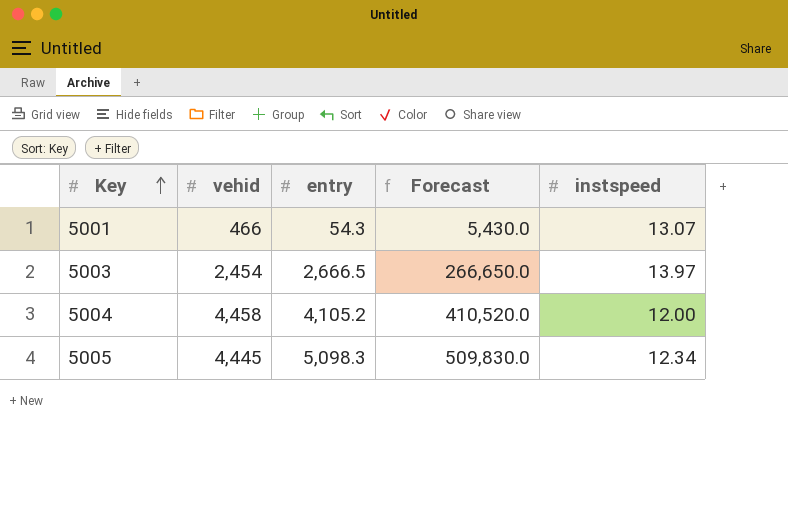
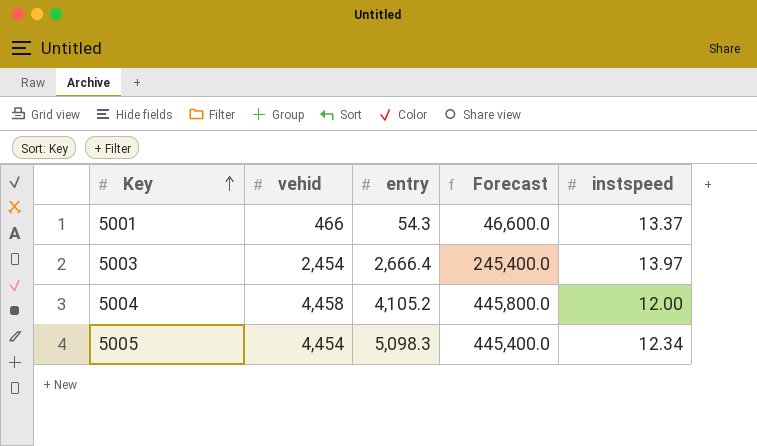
column Forecast | formula: [entry] * 100 -> [vehid] * 100
5001 | instspeed: 13.07 -> 13.37
5003 | entry: 2,666.5 -> 2,666.4
5005 | vehid: 4,445 -> 4,454

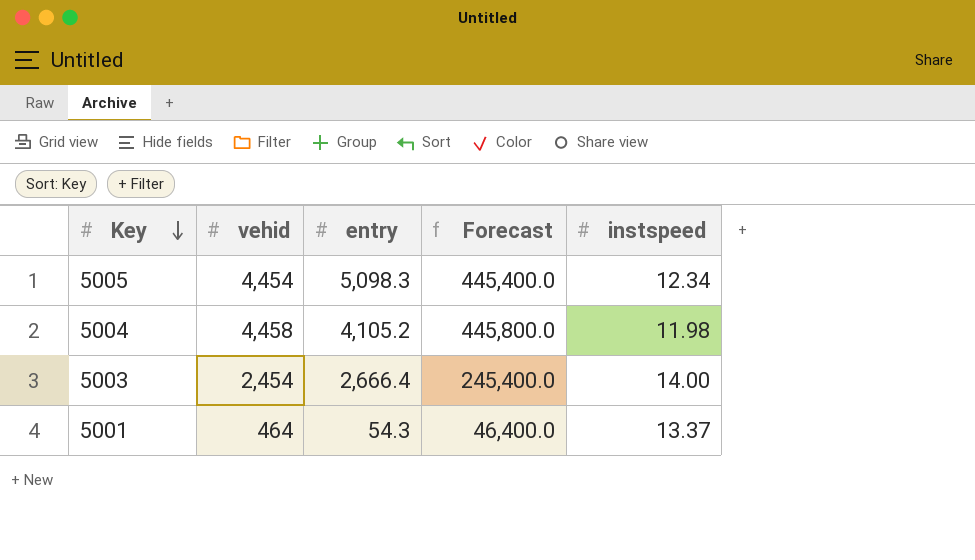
row order: Key ascending -> Key descending
5004 | instspeed: 12.00 -> 11.98
5003 | instspeed: 13.97 -> 14.00
5001 | vehid: 466 -> 464
5001 | Forecast: 46,600.0 -> 46,400.0

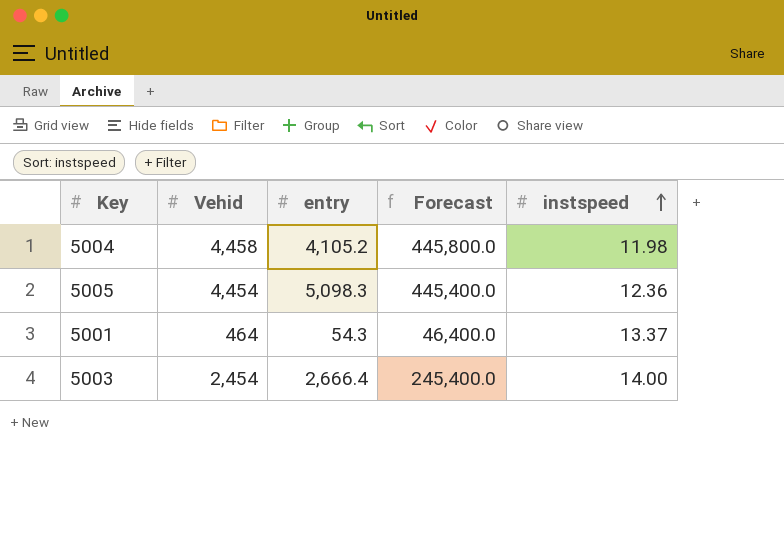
row order: Key descending -> instspeed ascending
column name: vehid -> Vehid
5005 | instspeed: 12.34 -> 12.36

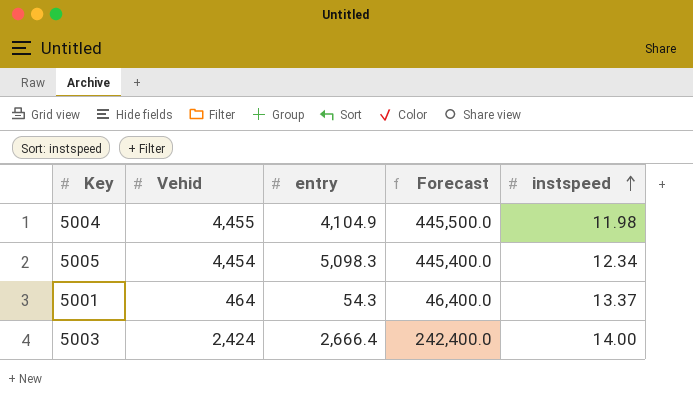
5004 | Vehid: 4,458 -> 4,455
5004 | entry: 4,105.2 -> 4,104.9
5004 | Forecast: 445,800.0 -> 445,500.0
5005 | instspeed: 12.36 -> 12.34
5003 | Vehid: 2,454 -> 2,424
5003 | Forecast: 245,400.0 -> 242,400.0

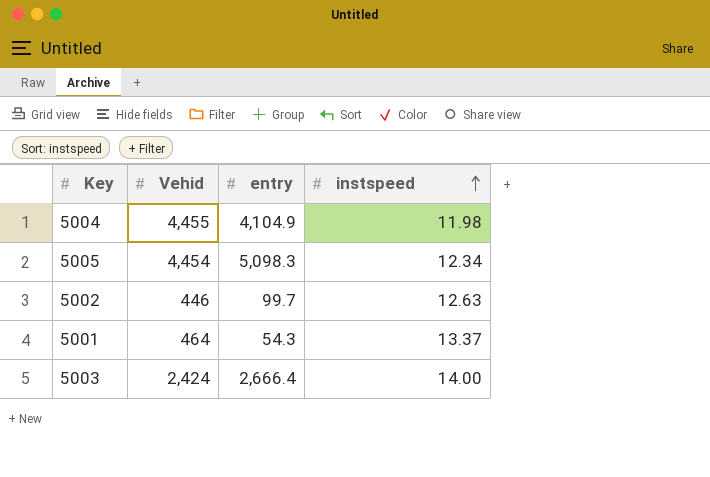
column Forecast | formula: [Vehid] * 100 -> none
row 5002: none -> 446 | 99.7 | 12.63

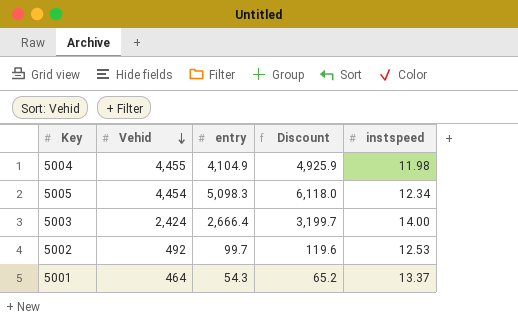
row order: instspeed ascending -> Vehid descending
column Discount | formula: none -> [entry] * 1.2
5002 | Vehid: 446 -> 492
5002 | instspeed: 12.63 -> 12.53

